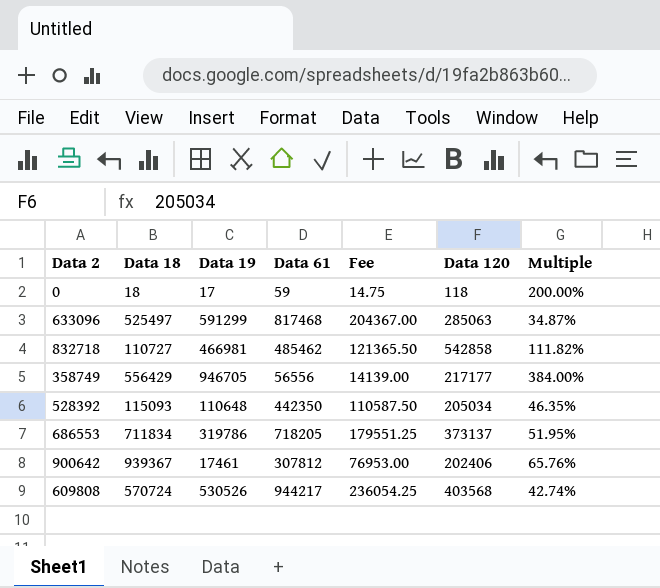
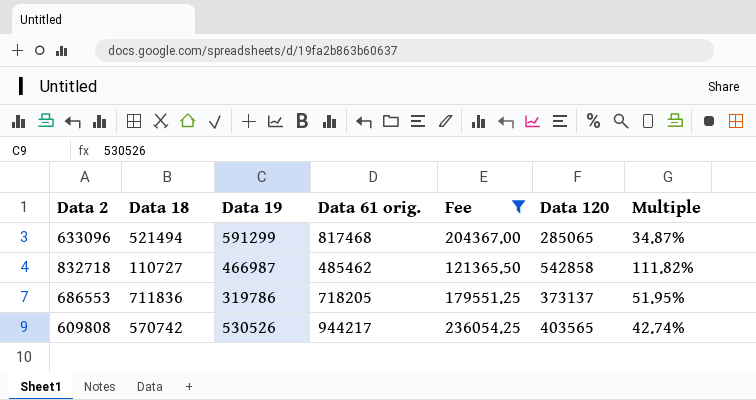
filter: none -> Fee >= 121365.50
column name: Data 61 -> Data 61 orig.
633096 | Data 18: 525497 -> 521494
633096 | Data 120: 285063 -> 285065
832718 | Data 19: 466981 -> 466987
686553 | Data 18: 711834 -> 711836
609808 | Data 18: 570724 -> 570742
609808 | Data 120: 403568 -> 403565

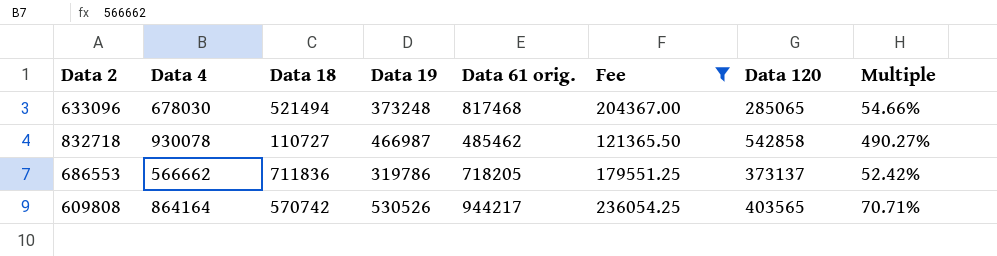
column Data 4 | position: none -> 2
column Multiple | formula: [Data 120] / [Data 61 orig.] -> [Data 120] / [Data 18]
633096 | Data 19: 591299 -> 373248

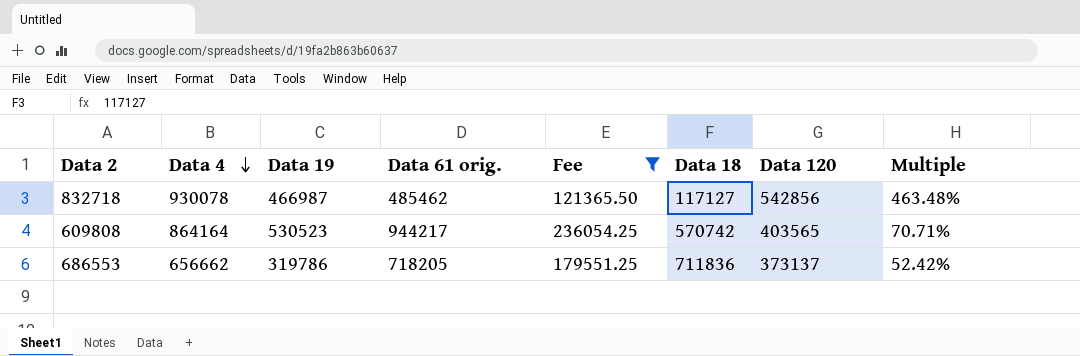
row order: none -> Data 4 descending
column Data 18 | position: 3 -> 6
row 633096: 678030 | 521494 | 373248 | 817468 | 204367.00 | 285065 | 54.66% -> none
832718 | Data 18: 110727 -> 117127
832718 | Data 120: 542858 -> 542856
832718 | Multiple: 490.27% -> 463.48%
609808 | Data 19: 530526 -> 530523
686553 | Data 4: 566662 -> 656662

